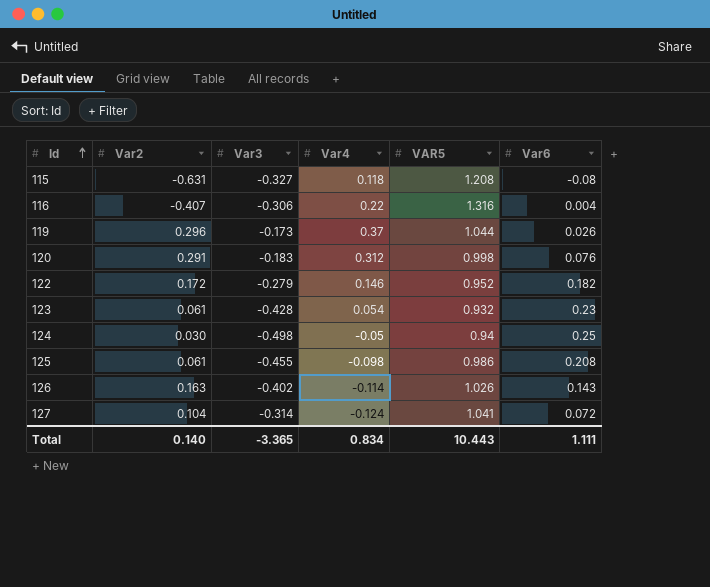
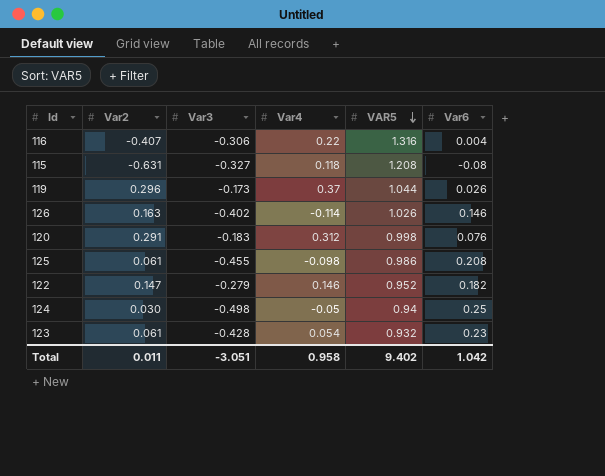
row order: Id ascending -> VAR5 descending
row 127: 0.104 | -0.314 | -0.124 | 1.041 | 0.072 -> none
126 | Var6: 0.143 -> 0.146
122 | Var2: 0.172 -> 0.147
Total | Var2: 0.140 -> 0.011
Total | Var3: -3.365 -> -3.051
Total | Var4: 0.834 -> 0.958
Total | VAR5: 10.443 -> 9.402
Total | Var6: 1.111 -> 1.042

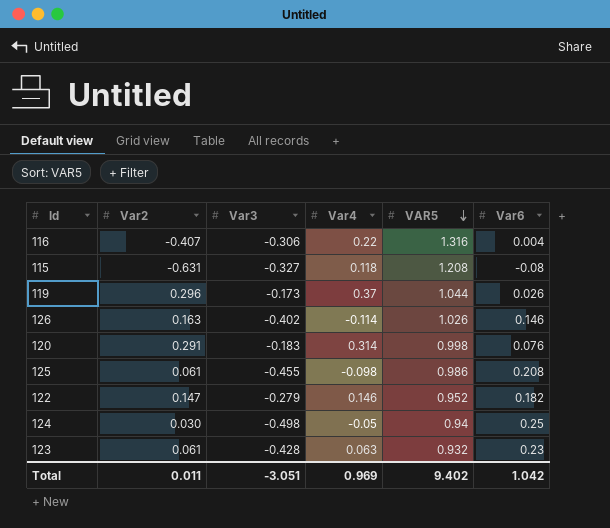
120 | Var4: 0.312 -> 0.314
123 | Var4: 0.054 -> 0.063
Total | Var4: 0.958 -> 0.969

